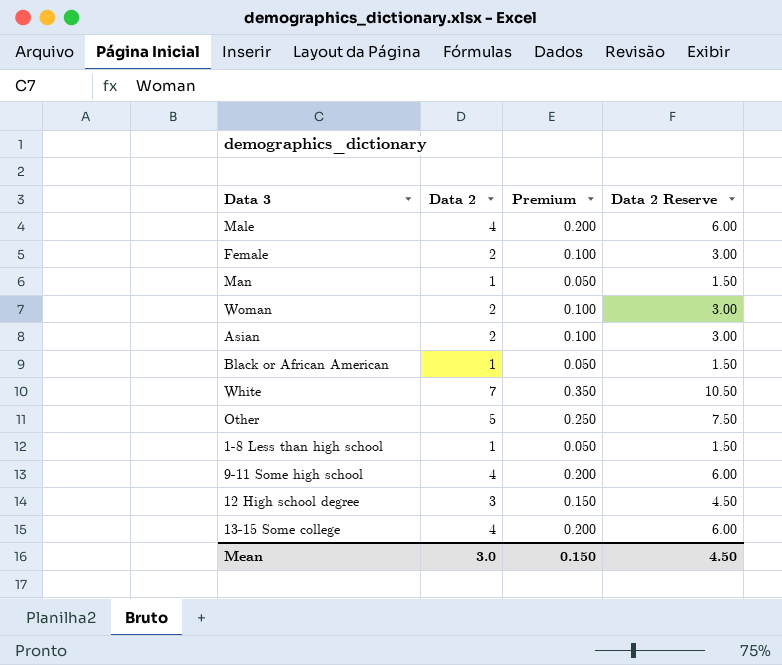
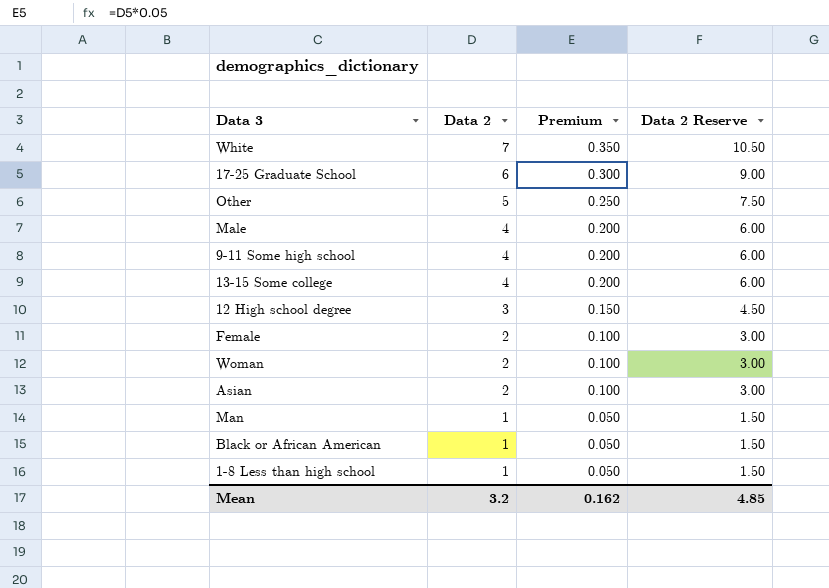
row order: none -> Data 2 descending
row 17-25 Graduate School: none -> 6 | 0.300 | 9.00
Mean | Data 2: 3.0 -> 3.2
Mean | Premium: 0.150 -> 0.162
Mean | Data 2 Reserve: 4.50 -> 4.85

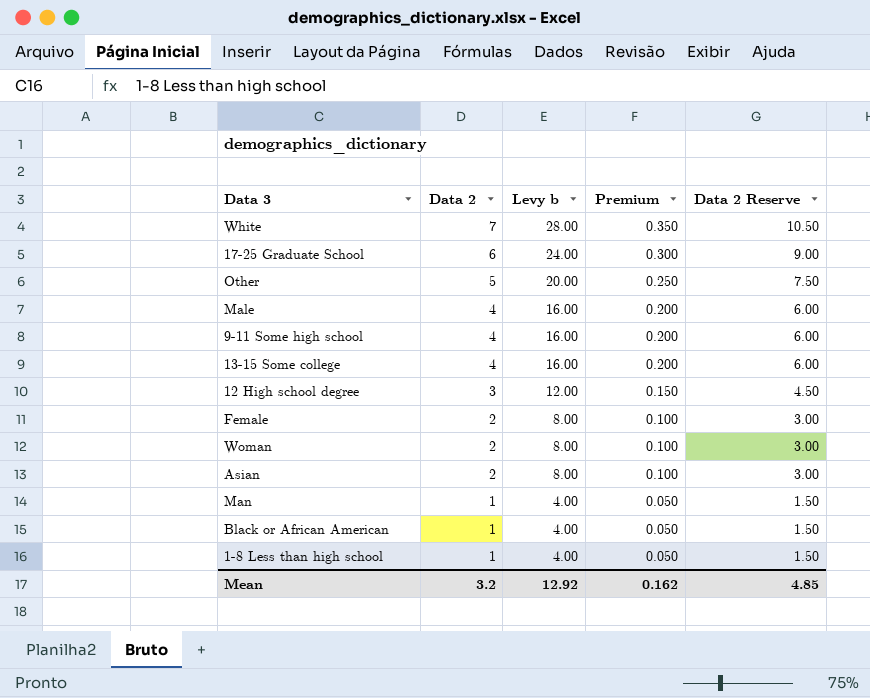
column Levy b | formula: none -> [Data 2] * 4

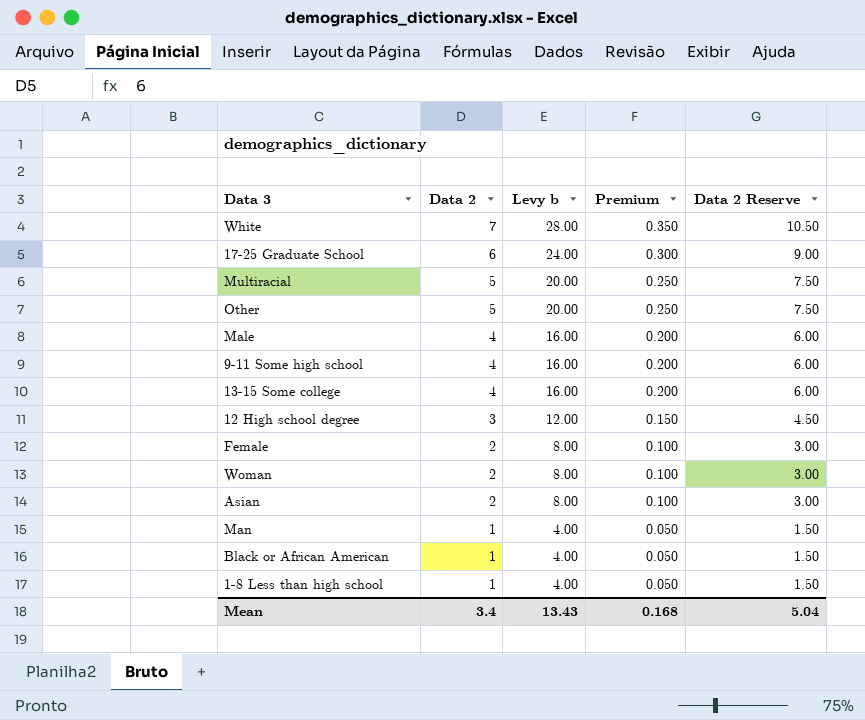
row Multiracial: none -> 5 | 20.00 | 0.250 | 7.50
Mean | Data 2: 3.2 -> 3.4
Mean | Levy b: 12.92 -> 13.43
Mean | Premium: 0.162 -> 0.168
Mean | Data 2 Reserve: 4.85 -> 5.04

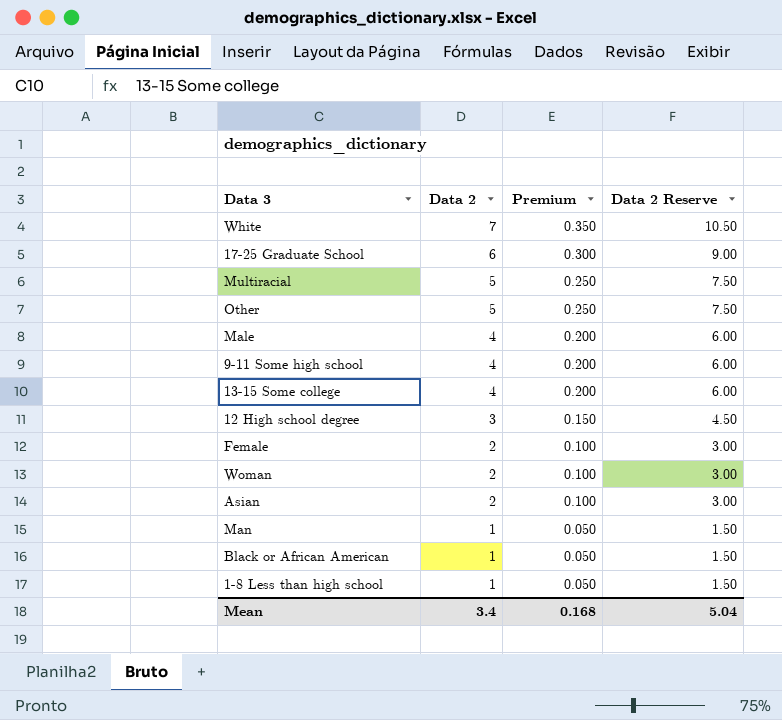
column Levy b | formula: [Data 2] * 4 -> none

